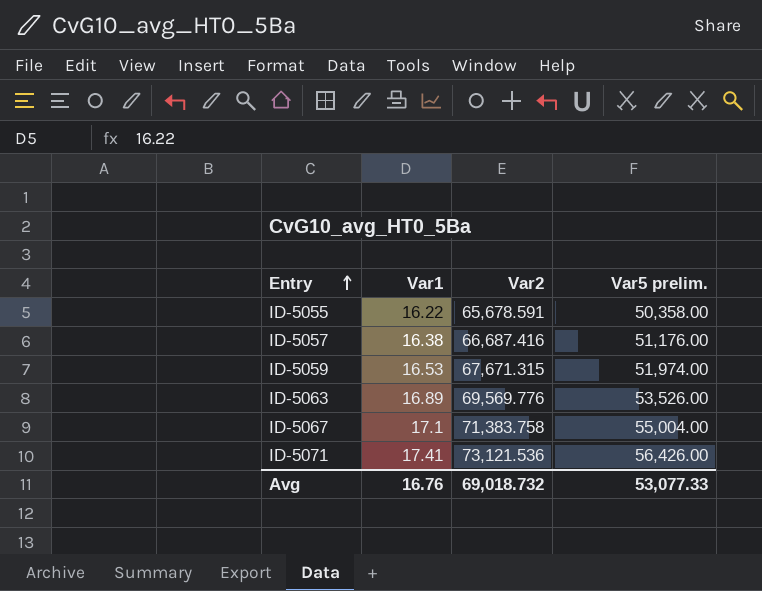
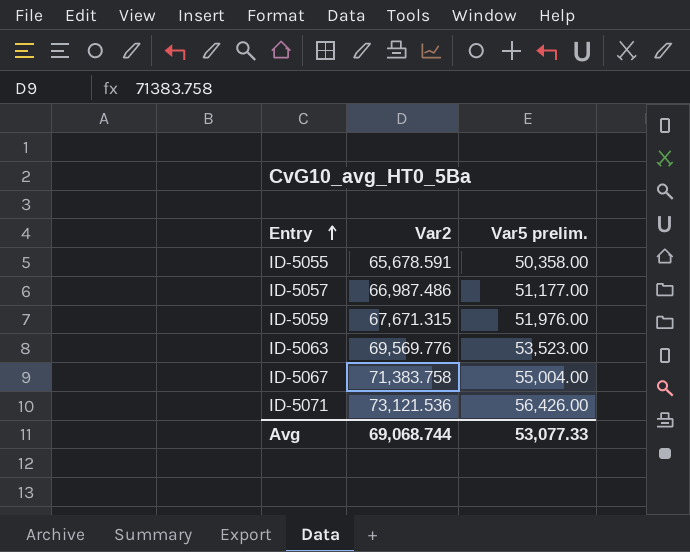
column Var1 | position: 2 -> none
ID-5057 | Var2: 66,687.416 -> 66,987.486
ID-5057 | Var5 prelim.: 51,176.00 -> 51,177.00
ID-5059 | Var5 prelim.: 51,974.00 -> 51,976.00
ID-5063 | Var5 prelim.: 53,526.00 -> 53,523.00
Avg | Var2: 69,018.732 -> 69,068.744

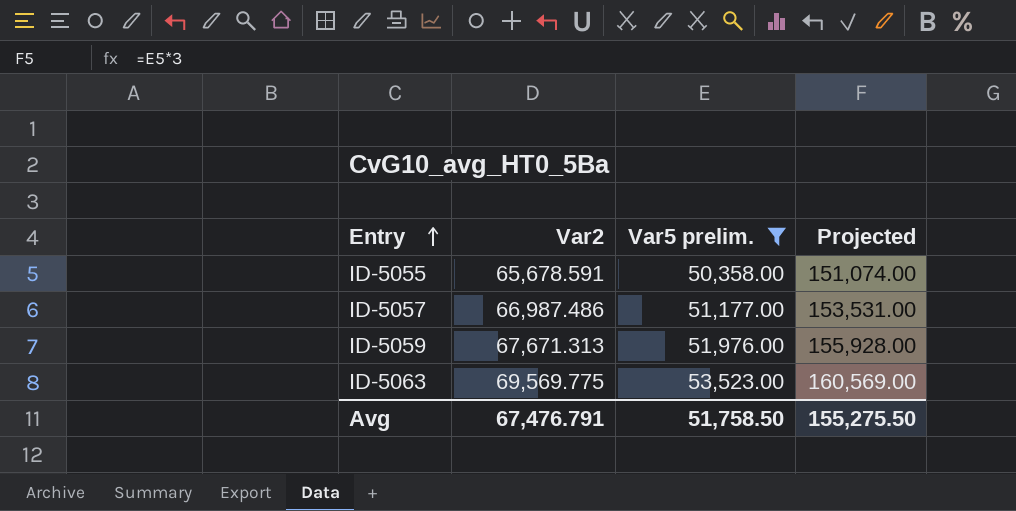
filter: none -> Var5 prelim. <= 53,523.00
column Projected | formula: none -> [Var5 prelim.] * 3
ID-5059 | Var2: 67,671.315 -> 67,671.313
ID-5063 | Var2: 69,569.776 -> 69,569.775
Avg | Var2: 69,068.744 -> 67,476.791
Avg | Var5 prelim.: 53,077.33 -> 51,758.50

